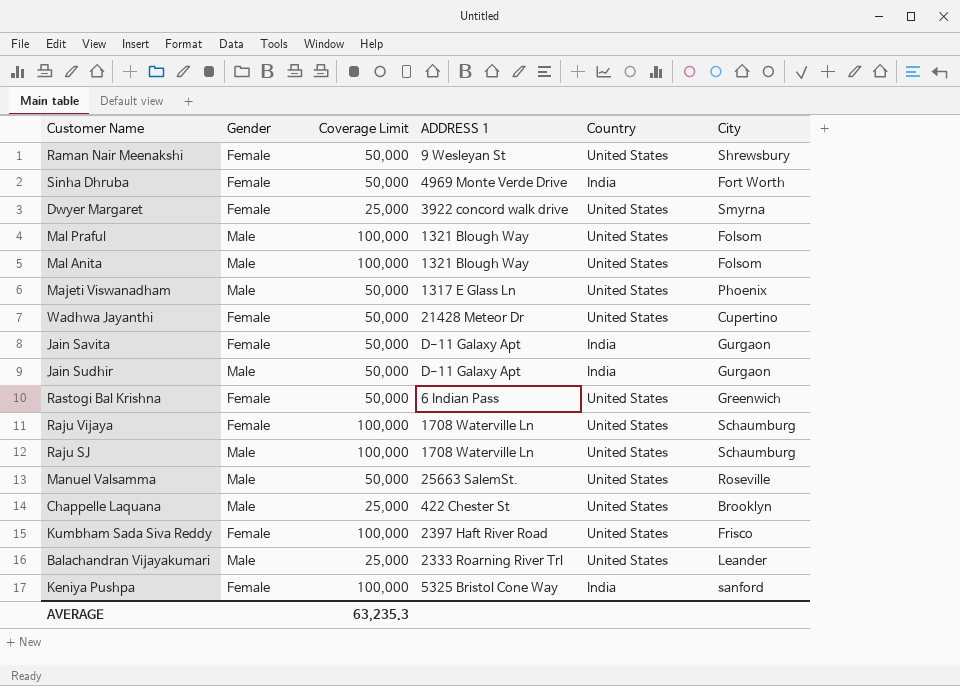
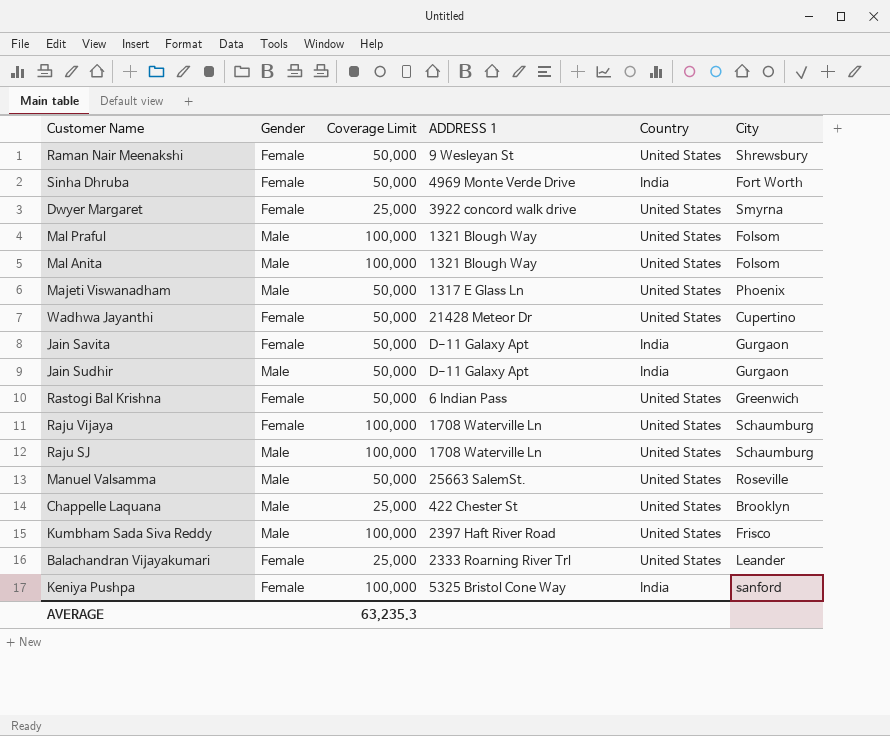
Kumbham Sada Siva Reddy | Gender: Female -> Male
Balachandran Vijayakumari | Gender: Male -> Female

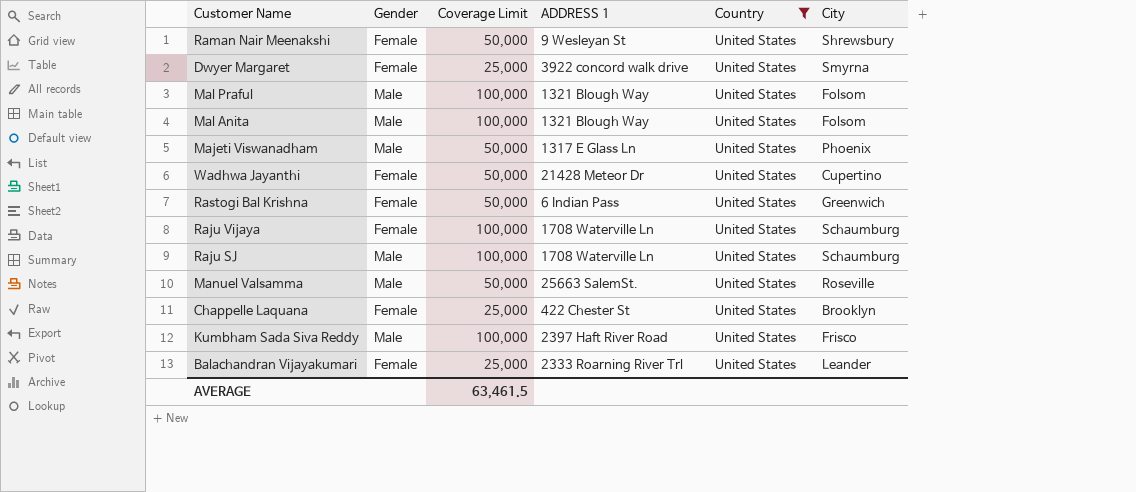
filter: none -> Country = United States
Chappelle Laquana | Gender: Male -> Female
AVERAGE | Coverage Limit: 63,235.3 -> 63,461.5

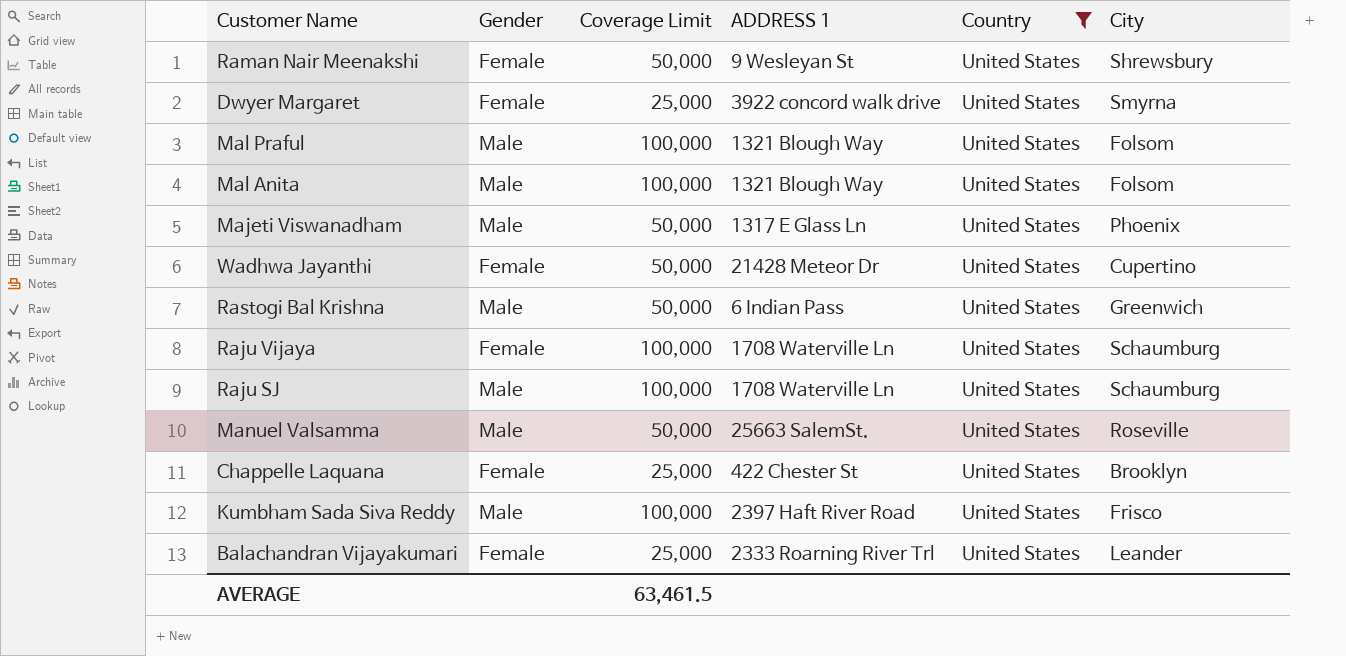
Rastogi Bal Krishna | Gender: Female -> Male

